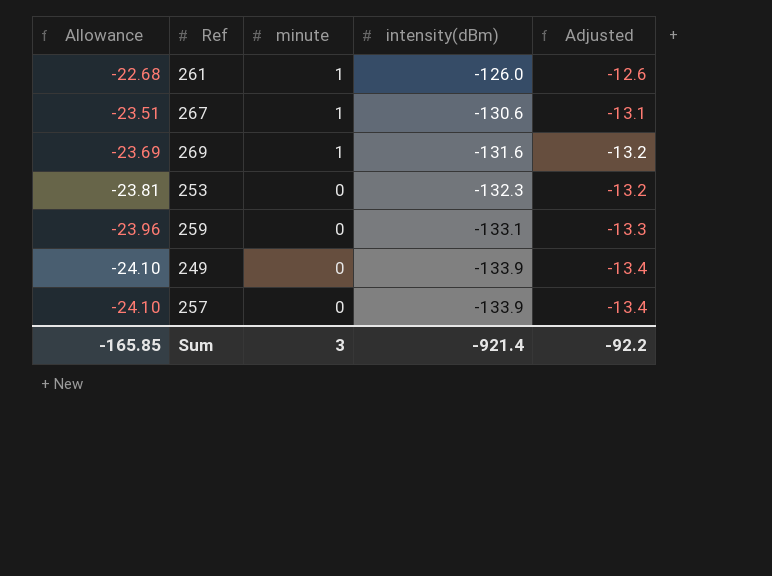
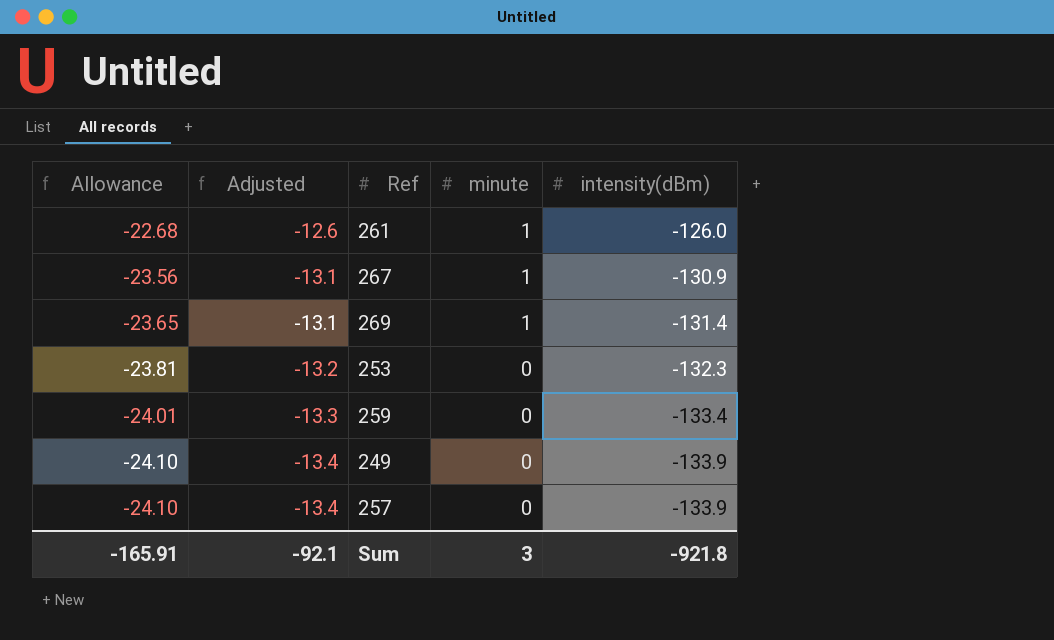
column Adjusted | position: 5 -> 2
267 | Allowance: -23.51 -> -23.56
267 | intensity(dBm): -130.6 -> -130.9
269 | Allowance: -23.69 -> -23.65
269 | Adjusted: -13.2 -> -13.1
269 | intensity(dBm): -131.6 -> -131.4
259 | Allowance: -23.96 -> -24.01
259 | intensity(dBm): -133.1 -> -133.4
Sum | Allowance: -165.85 -> -165.91
Sum | Adjusted: -92.2 -> -92.1
Sum | intensity(dBm): -921.4 -> -921.8

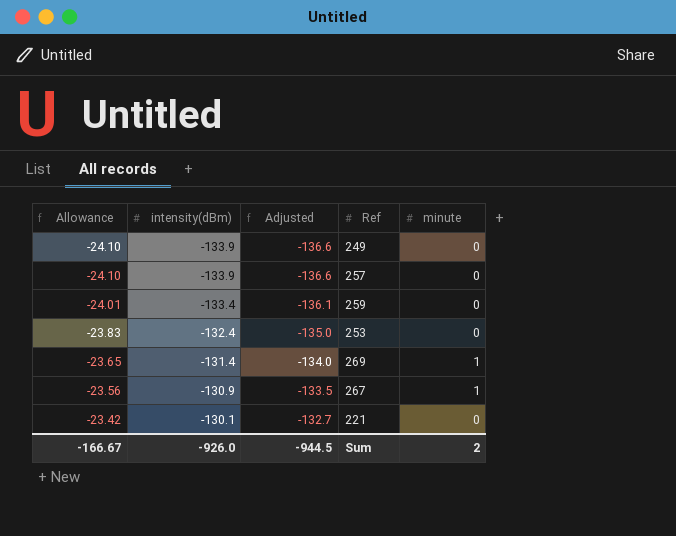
row order: Allowance descending -> Allowance ascending
column intensity(dBm) | position: 5 -> 2
column Adjusted | formula: [intensity(dBm)] * 0.1 -> [intensity(dBm)] * 1.02
row 261: -22.68 | -12.6 | 1 | -126.0 -> none
253 | Allowance: -23.81 -> -23.83
253 | intensity(dBm): -132.3 -> -132.4
row 221: none -> -23.42 | -130.1 | -132.7 | 0
Sum | Allowance: -165.91 -> -166.67
Sum | intensity(dBm): -921.8 -> -926.0
Sum | Adjusted: -92.1 -> -944.5
Sum | minute: 3 -> 2

